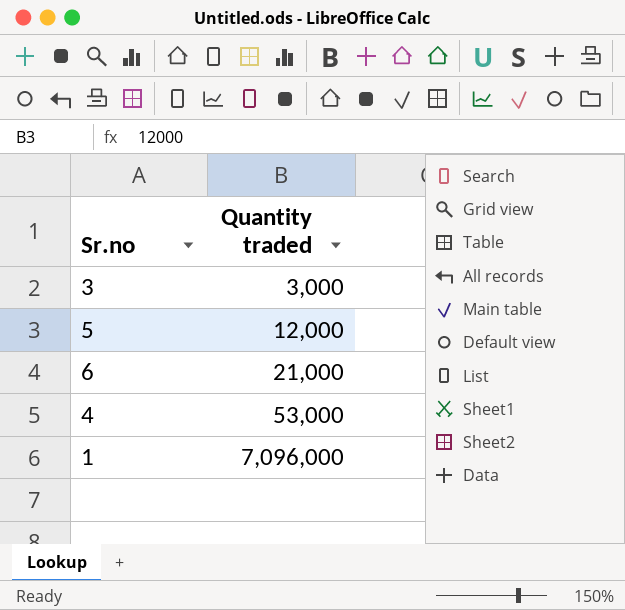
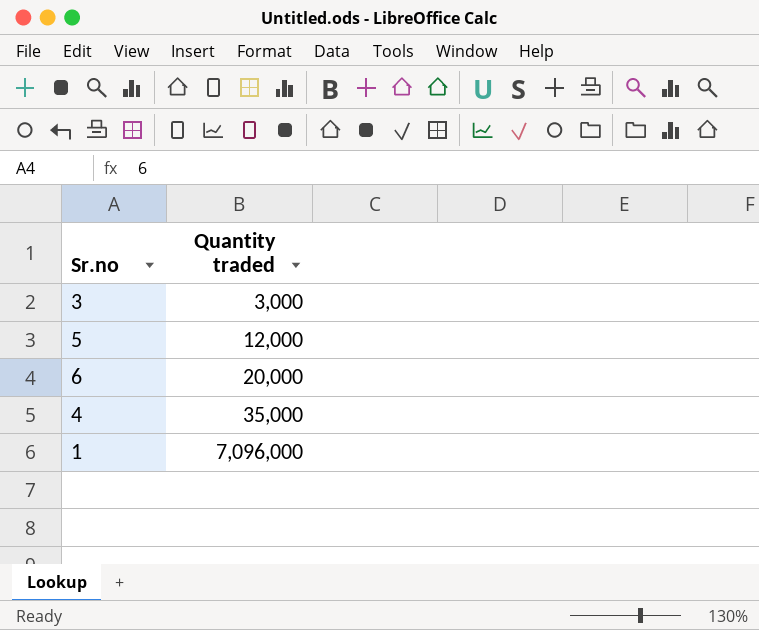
6 | Quantity traded: 21,000 -> 20,000
4 | Quantity traded: 53,000 -> 35,000

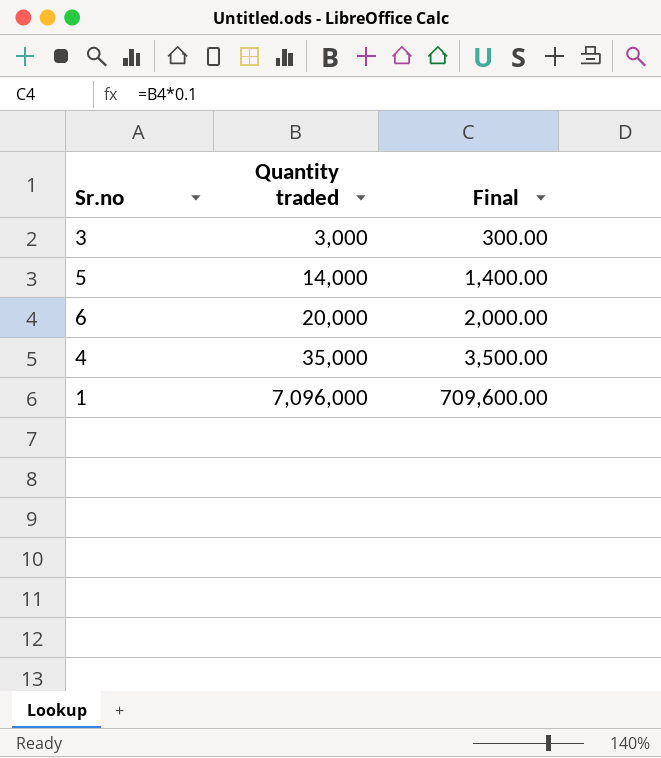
column Final | formula: none -> [Quantity traded] * 0.1
5 | Quantity traded: 12,000 -> 14,000

